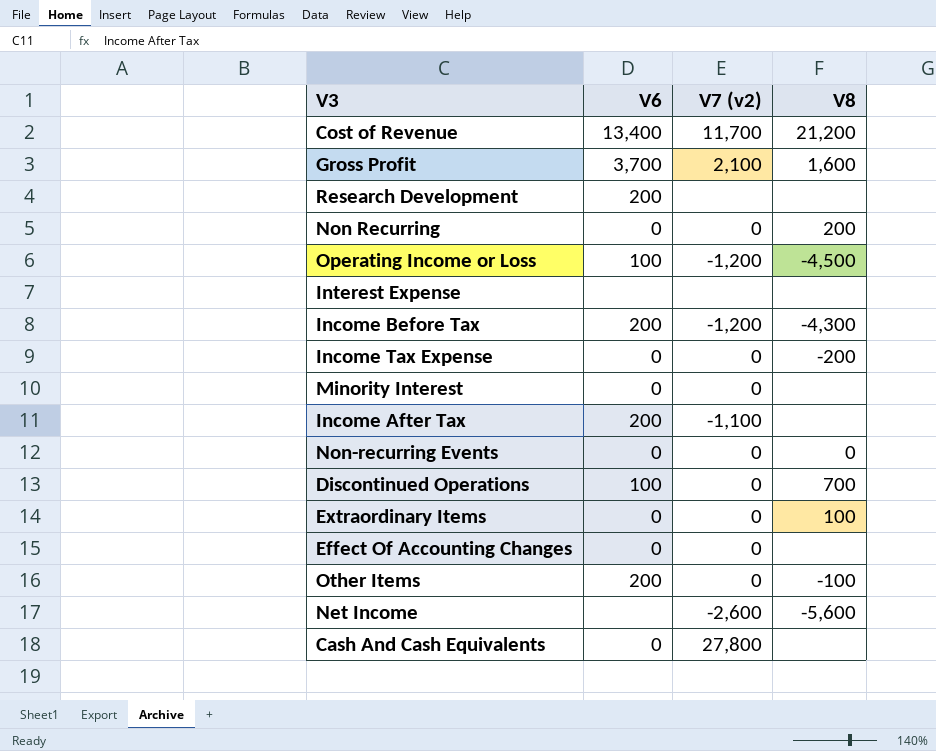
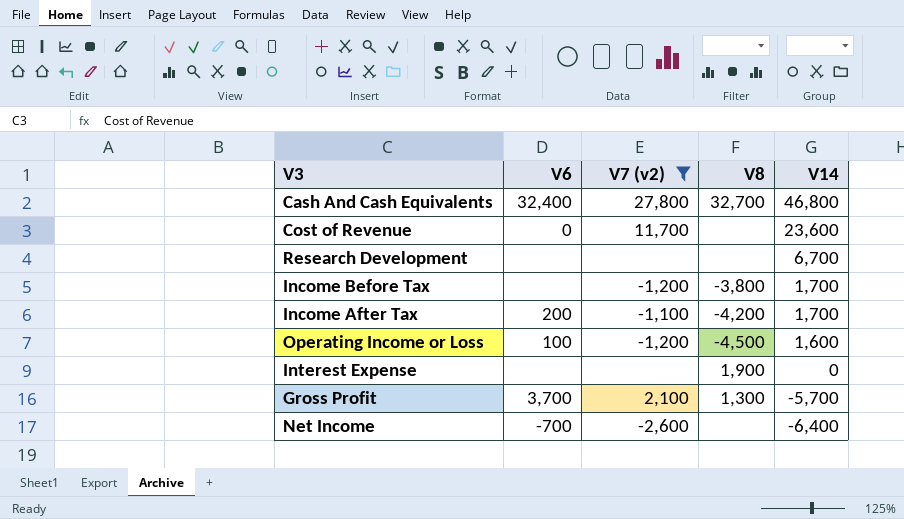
filter: none -> V7 (v2) != 0
row order: none -> V14 descending
column V14 | position: none -> 5
Cash And Cash Equivalents | V6: 0 -> 32,400
Cash And Cash Equivalents | V8: none -> 32,700
Cost of Revenue | V6: 13,400 -> 0
Cost of Revenue | V8: 21,200 -> none
Research Development | V6: 200 -> none
Income Before Tax | V6: 200 -> none
Income Before Tax | V8: -4,300 -> -3,800
Income After Tax | V8: none -> -4,200
Interest Expense | V8: none -> 1,900
Gross Profit | V8: 1,600 -> 1,300
Net Income | V6: none -> -700
Net Income | V8: -5,600 -> none

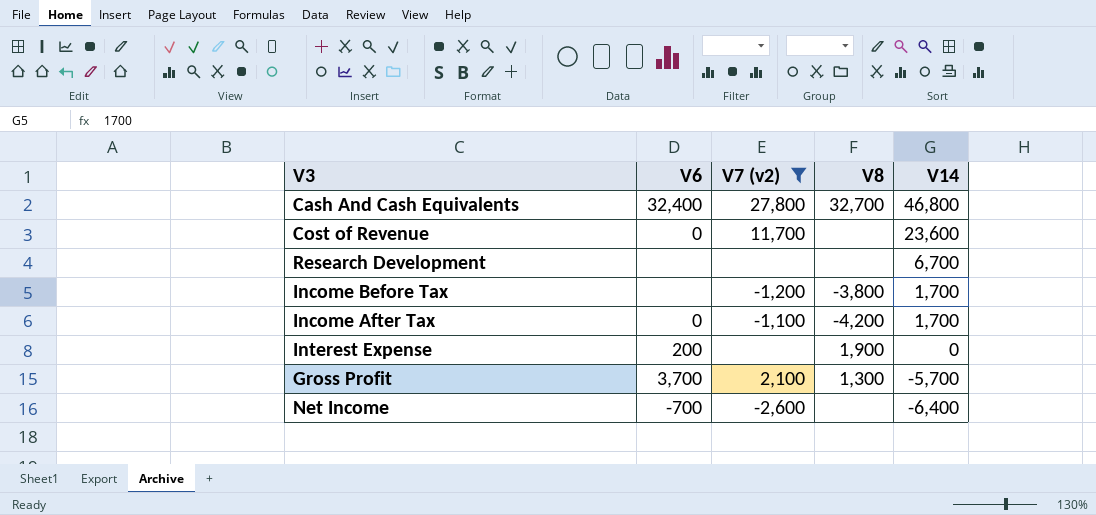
row Operating Income or Loss: 100 | -1,200 | -4,500 | 1,600 -> none
Income After Tax | V6: 200 -> 0
Interest Expense | V6: none -> 200

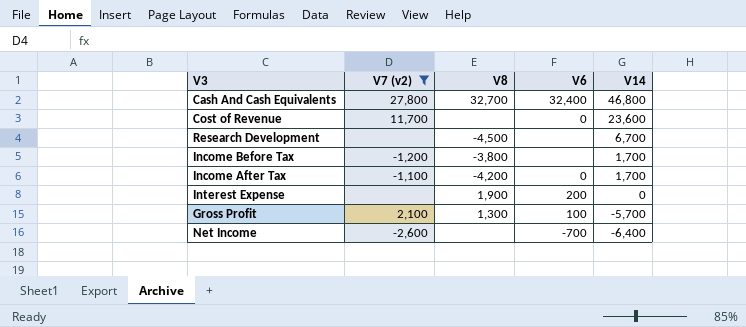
column V6 | position: 2 -> 4
Research Development | V8: none -> -4,500
Gross Profit | V6: 3,700 -> 100

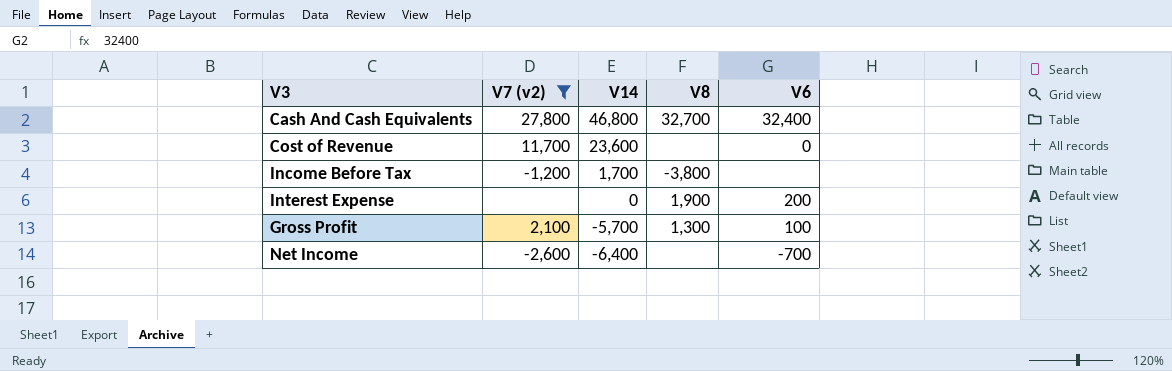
column V14 | position: 5 -> 3
row Research Development: none | -4,500 | none | 6,700 -> none
row Income After Tax: -1,100 | -4,200 | 0 | 1,700 -> none

